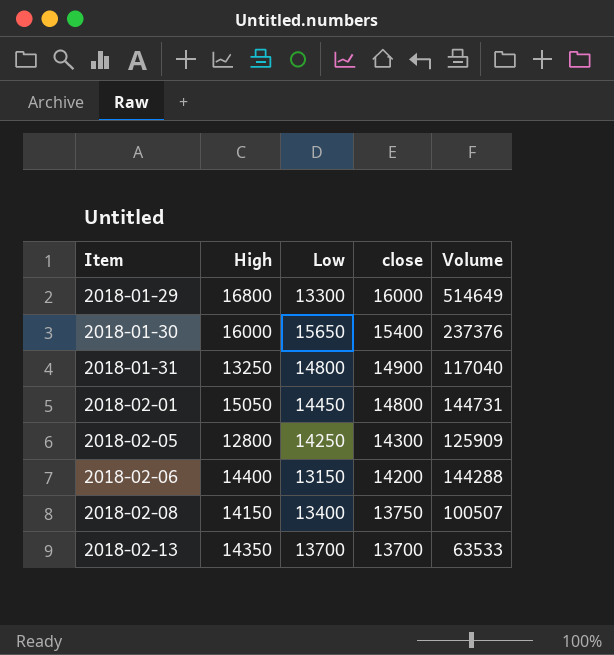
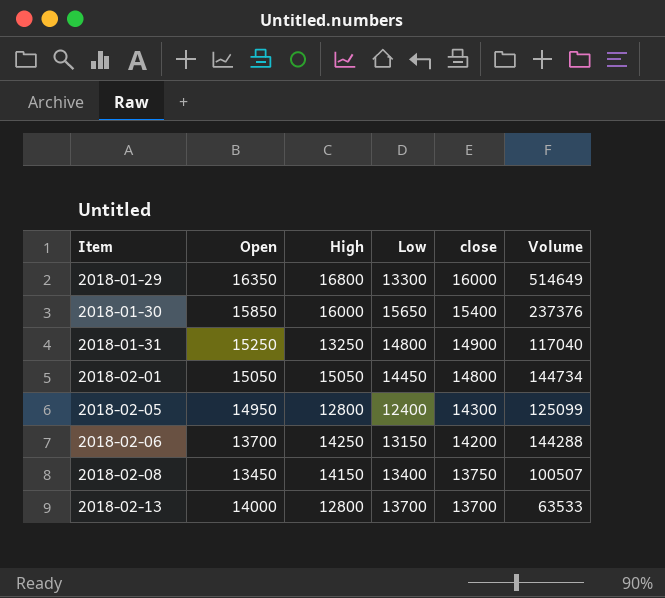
column Open | position: none -> 2
2018-02-01 | Volume: 144731 -> 144734
2018-02-05 | Low: 14250 -> 12400
2018-02-05 | Volume: 125909 -> 125099
2018-02-06 | High: 14400 -> 14250
2018-02-13 | High: 14350 -> 12800

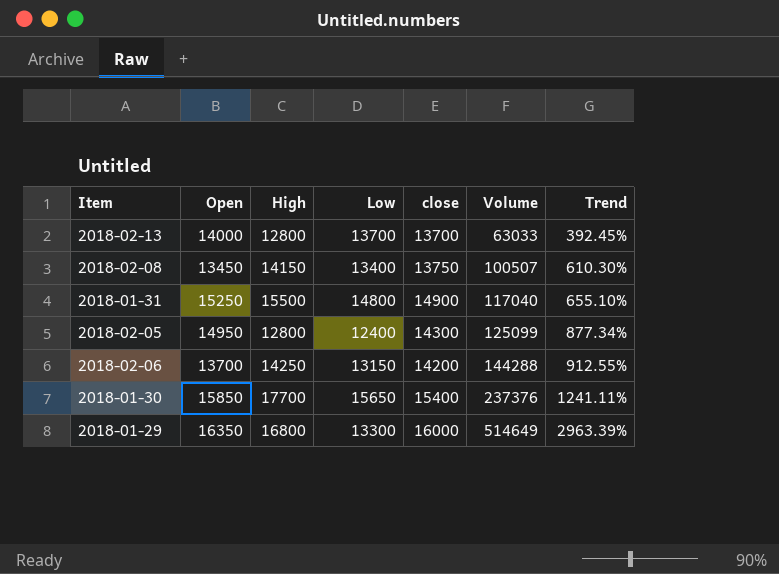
row order: Item ascending -> Volume ascending
column Trend | formula: none -> ([Volume] - [High]) / [High]
row 2018-02-01: 15050 | 15050 | 14450 | 14800 | 144734 -> none
2018-02-13 | Volume: 63533 -> 63033
2018-01-31 | High: 13250 -> 15500
2018-01-30 | High: 16000 -> 17700

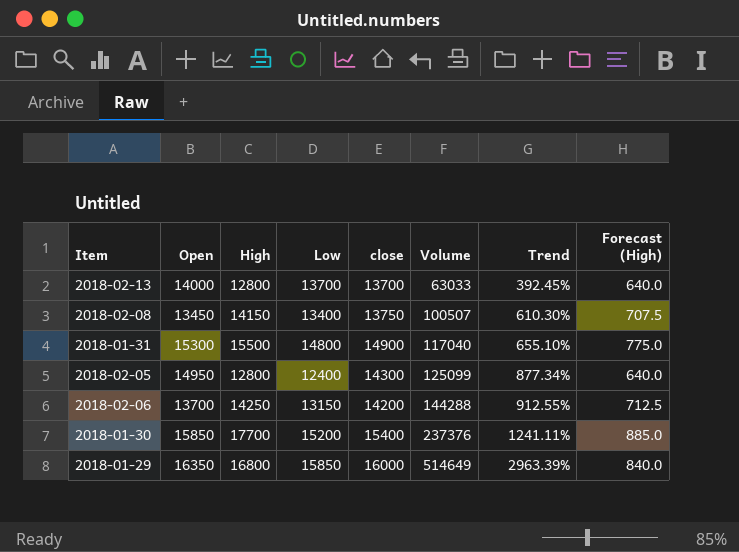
column Forecast (High) | formula: none -> [High] * 0.05
2018-01-31 | Open: 15250 -> 15300
2018-01-30 | Low: 15650 -> 15200
2018-01-29 | Low: 13300 -> 15850

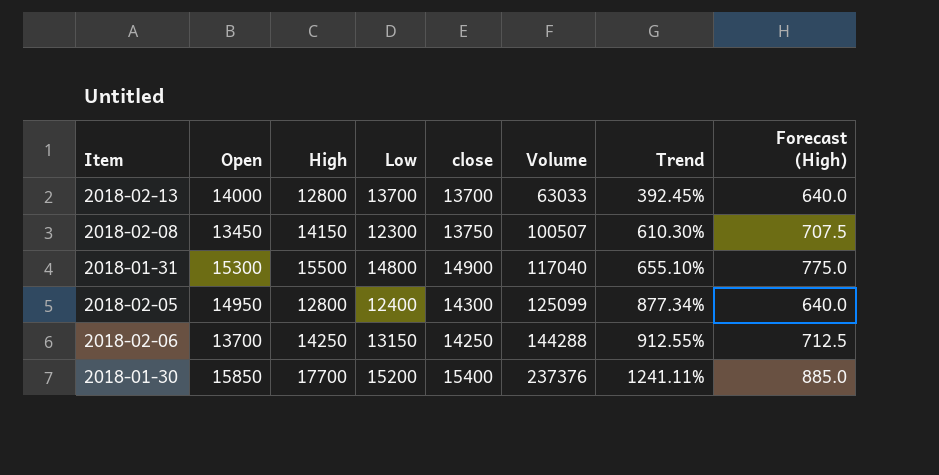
row 2018-01-29: 16350 | 16800 | 15850 | 16000 | 514649 | 2963.39% | 840.0 -> none
2018-02-08 | Low: 13400 -> 12300
2018-02-06 | close: 14200 -> 14250

